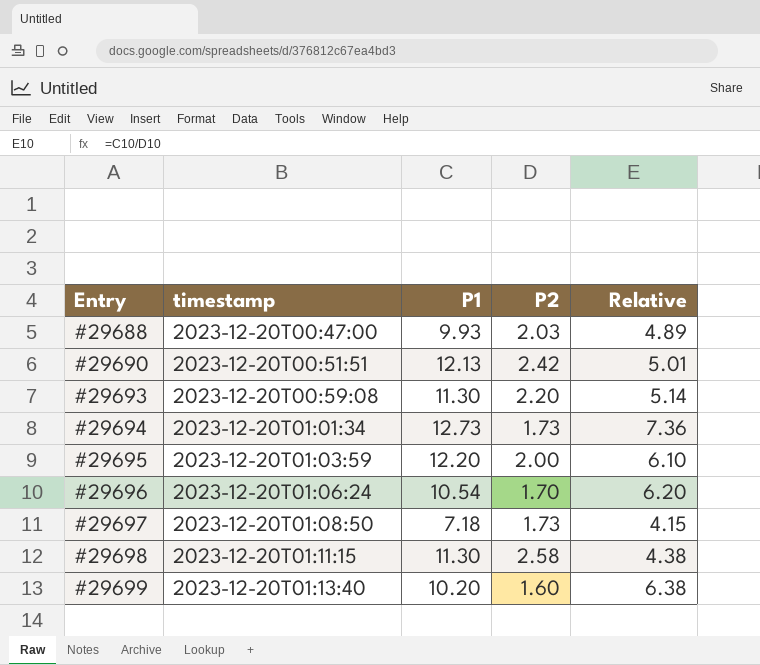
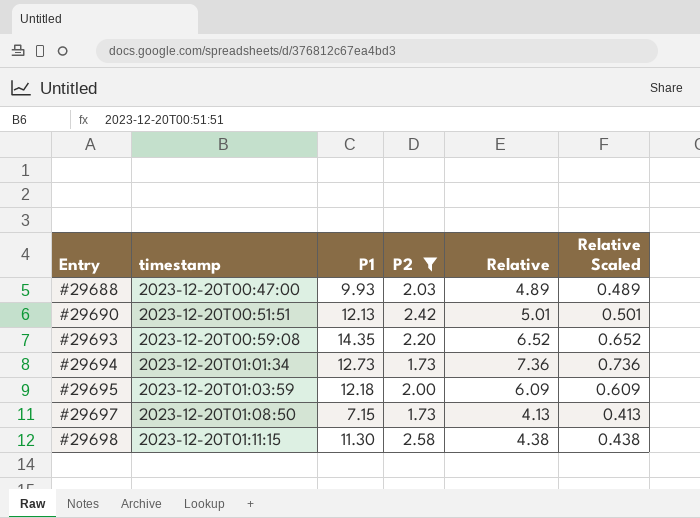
filter: none -> P2 >= 1.73
column Relative Scaled | formula: none -> [Relative] * 0.1
#29693 | P1: 11.30 -> 14.35
#29693 | Relative: 5.14 -> 6.52
#29695 | P1: 12.20 -> 12.18
#29695 | Relative: 6.10 -> 6.09
#29697 | P1: 7.18 -> 7.15
#29697 | Relative: 4.15 -> 4.13

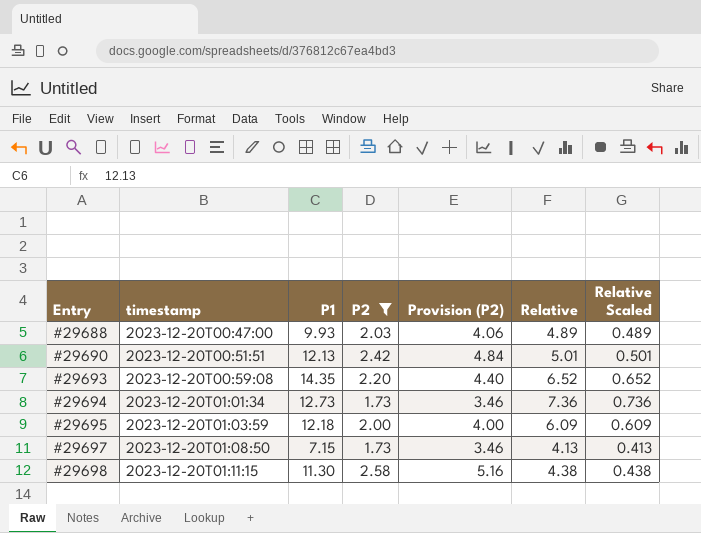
column Provision (P2) | formula: none -> [P2] * 2

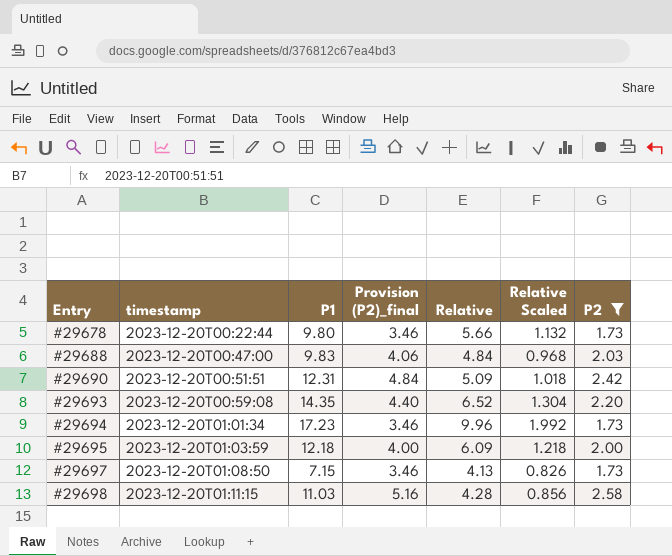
column name: Provision (P2) -> Provision (P2)_final
column Relative Scaled | formula: [Relative] * 0.1 -> [Relative] * 0.2
column P2 | position: 4 -> 7
row #29678: none -> 2023-12-20T00:22:44 | 9.80 | 3.46 | 5.66 | 1.132 | 1.73
#29688 | P1: 9.93 -> 9.83
#29688 | Relative: 4.89 -> 4.84
#29690 | P1: 12.13 -> 12.31
#29690 | Relative: 5.01 -> 5.09
#29694 | P1: 12.73 -> 17.23
#29694 | Relative: 7.36 -> 9.96
#29698 | P1: 11.30 -> 11.03
#29698 | Relative: 4.38 -> 4.28

